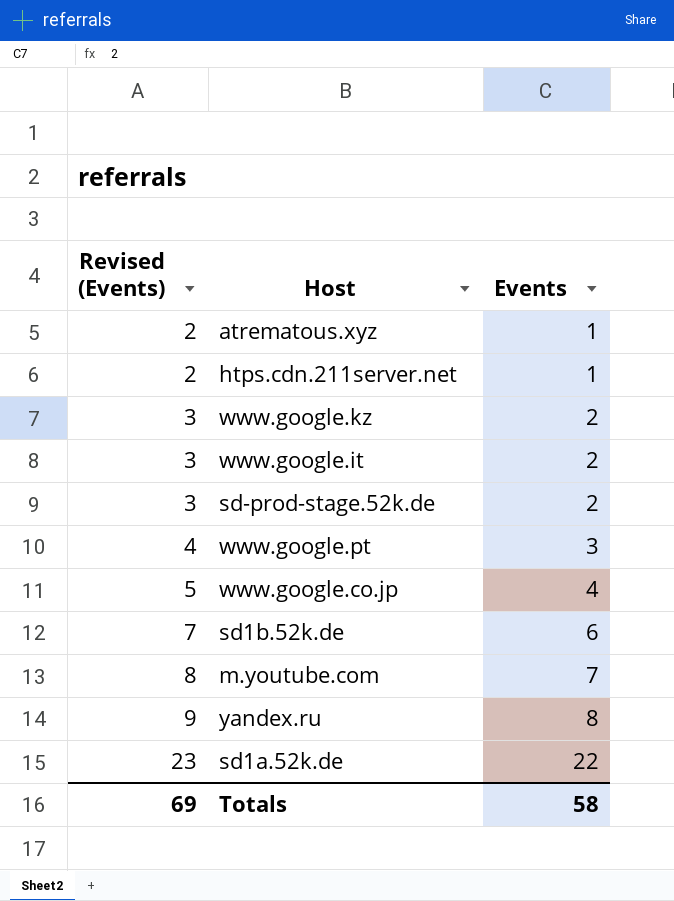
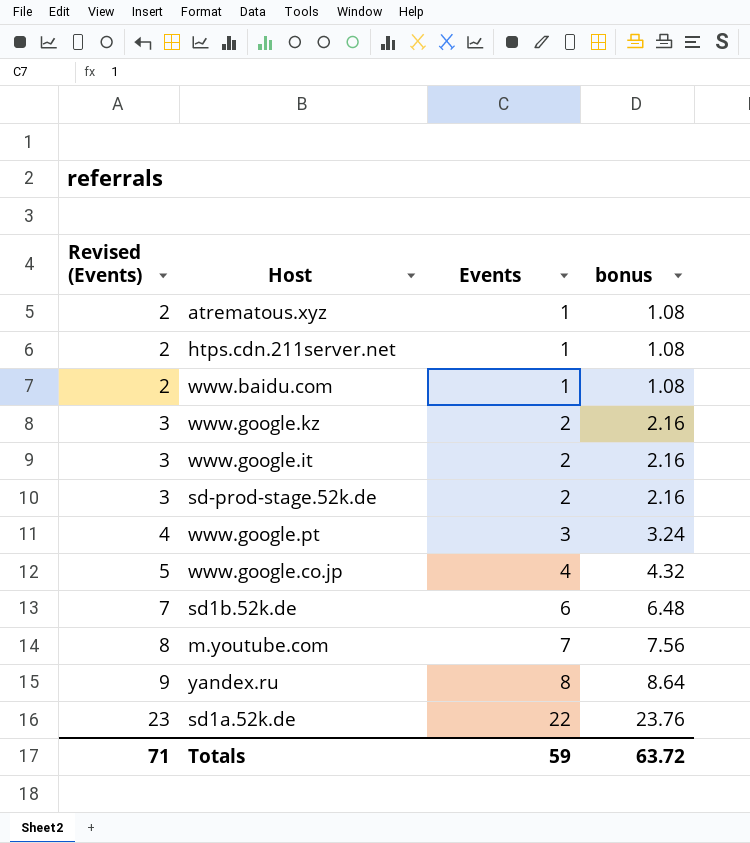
column bonus | formula: none -> [Events] * 1.08
row www.baidu.com: none -> 2 | 1 | 1.08
Totals | Revised (Events): 69 -> 71
Totals | Events: 58 -> 59

